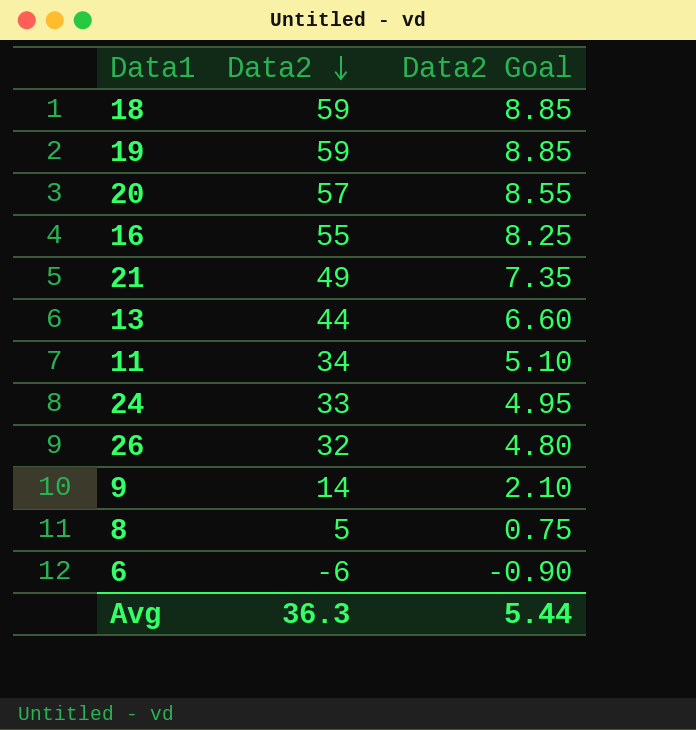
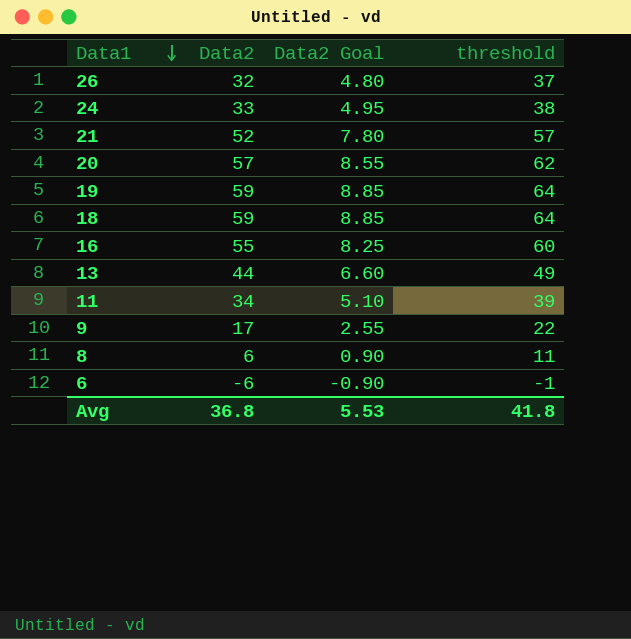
row order: Data2 descending -> Data1 descending
column threshold | formula: none -> [Data2] + 5
21 | Data2: 49 -> 52
21 | Data2 Goal: 7.35 -> 7.80
9 | Data2: 14 -> 17
9 | Data2 Goal: 2.10 -> 2.55
8 | Data2: 5 -> 6
8 | Data2 Goal: 0.75 -> 0.90
Avg | Data2: 36.3 -> 36.8
Avg | Data2 Goal: 5.44 -> 5.53

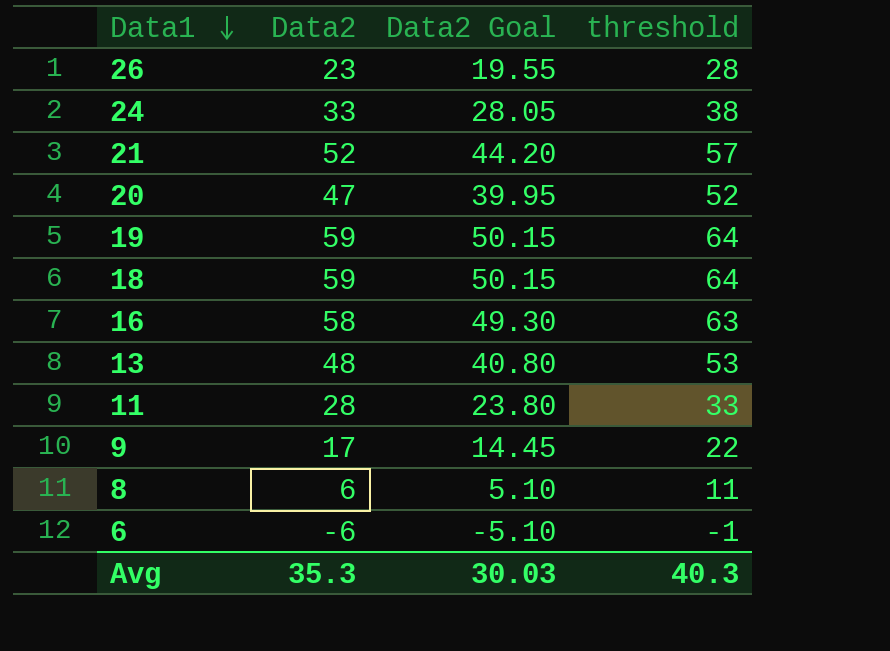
column Data2 Goal | formula: [Data2] * 0.15 -> [Data2] * 0.85
26 | Data2: 32 -> 23
26 | threshold: 37 -> 28
20 | Data2: 57 -> 47
20 | threshold: 62 -> 52
16 | Data2: 55 -> 58
16 | threshold: 60 -> 63
13 | Data2: 44 -> 48
13 | threshold: 49 -> 53
11 | Data2: 34 -> 28
11 | threshold: 39 -> 33
Avg | Data2: 36.8 -> 35.3
Avg | Data2 Goal: 5.53 -> 30.03
Avg | threshold: 41.8 -> 40.3

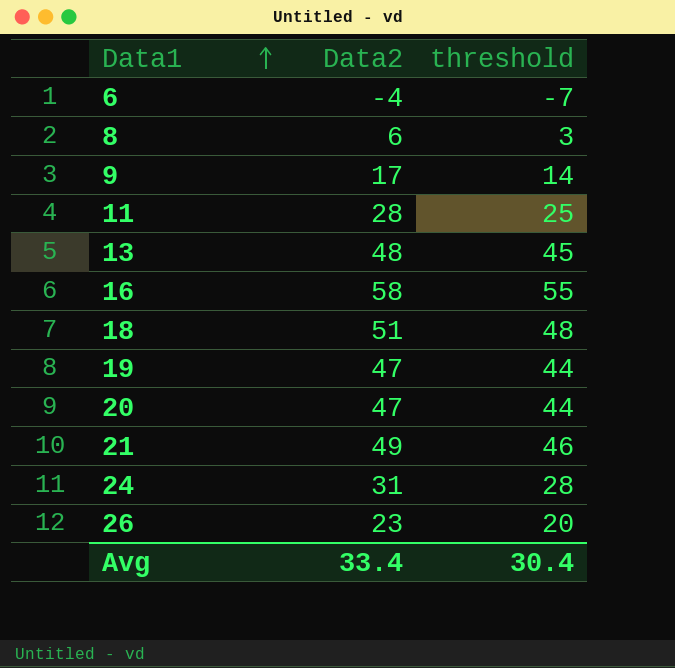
row order: Data1 descending -> Data1 ascending
column Data2 Goal | formula: [Data2] * 0.85 -> none
column threshold | formula: [Data2] + 5 -> [Data2] - 3
6 | Data2: -6 -> -4
18 | Data2: 59 -> 51
19 | Data2: 59 -> 47
21 | Data2: 52 -> 49
24 | Data2: 33 -> 31
Avg | Data2: 35.3 -> 33.4
Avg | threshold: 40.3 -> 30.4

